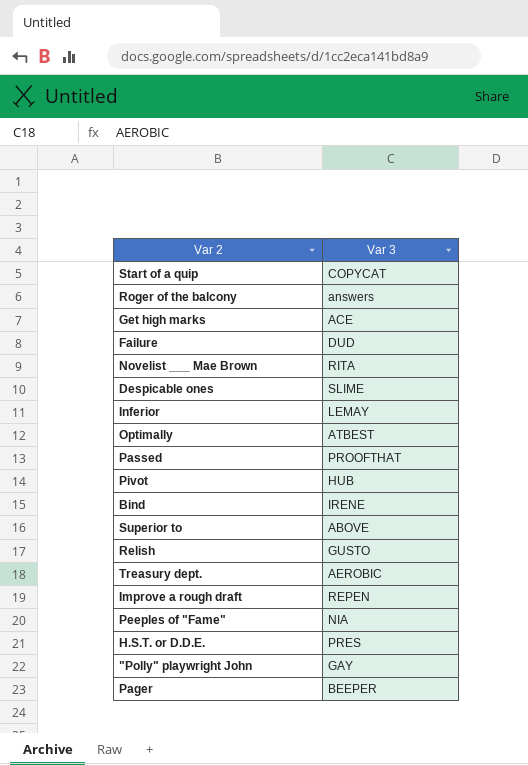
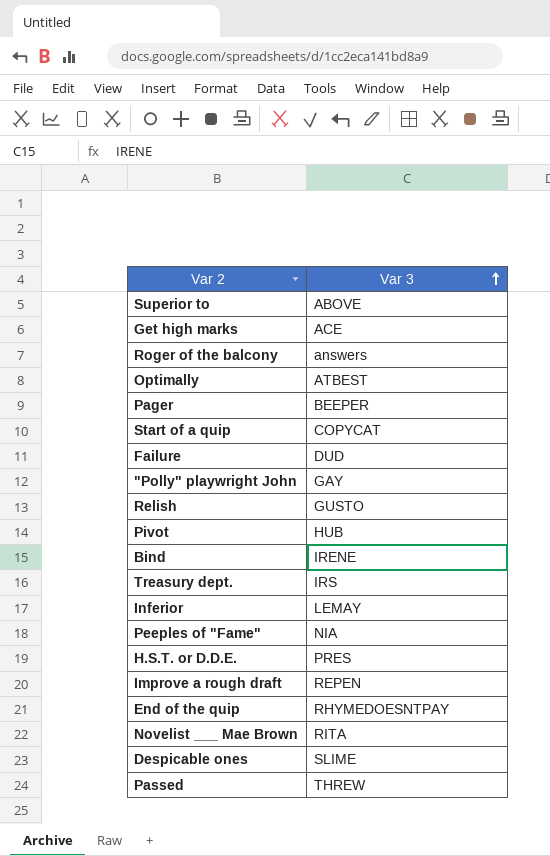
row order: none -> Var 3 ascending
Treasury dept. | Var 3: AEROBIC -> IRS
row End of the quip: none -> RHYMEDOESNTPAY
Passed | Var 3: PROOFTHAT -> THREW

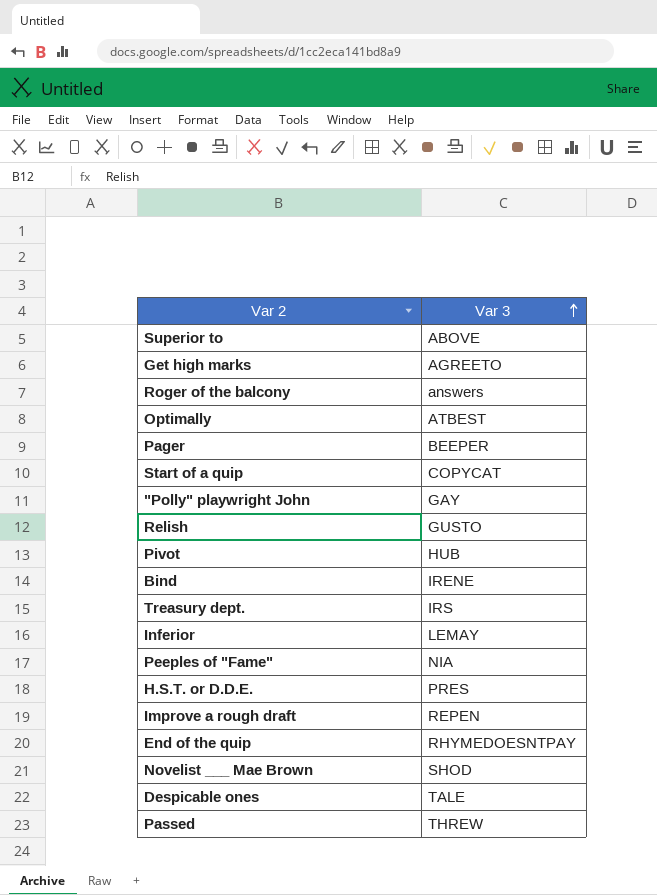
row Failure: DUD -> none
Get high marks | Var 3: ACE -> AGREETO
Novelist ___ Mae Brown | Var 3: RITA -> SHOD
Despicable ones | Var 3: SLIME -> TALE

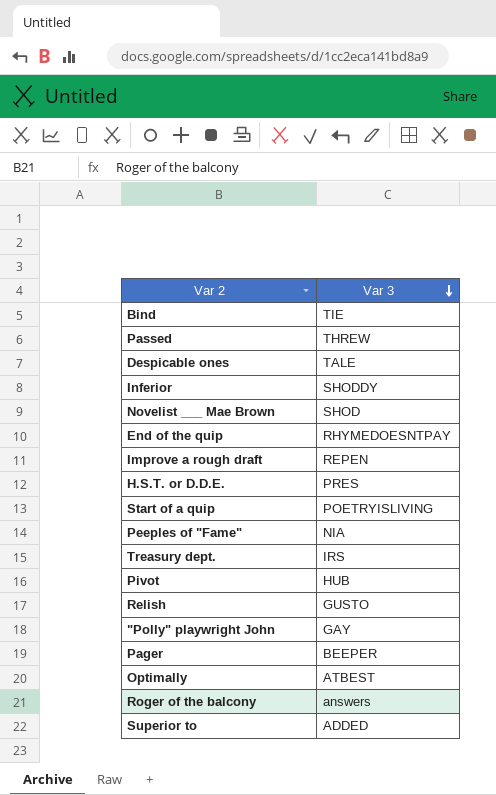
row order: Var 3 ascending -> Var 3 descending
row Get high marks: AGREETO -> none
Bind | Var 3: IRENE -> TIE
Inferior | Var 3: LEMAY -> SHODDY
Start of a quip | Var 3: COPYCAT -> POETRYISLIVING
Superior to | Var 3: ABOVE -> ADDED

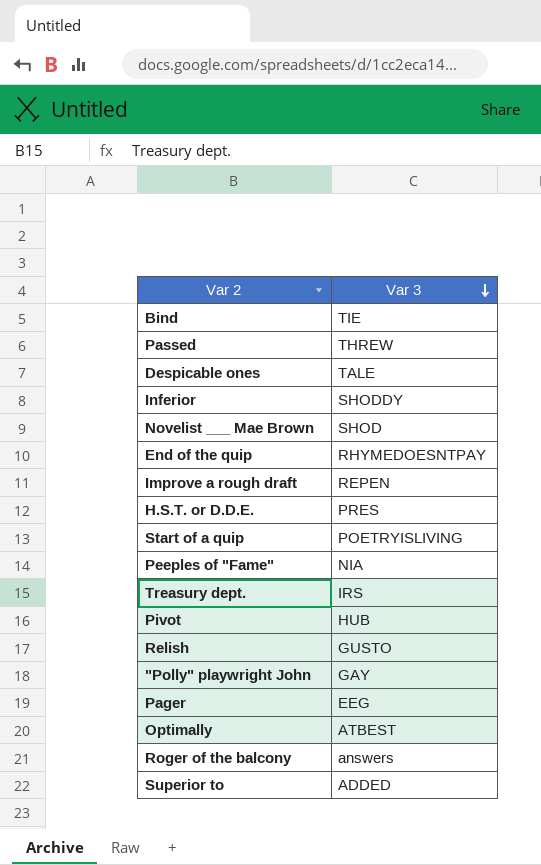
Pager | Var 3: BEEPER -> EEG

